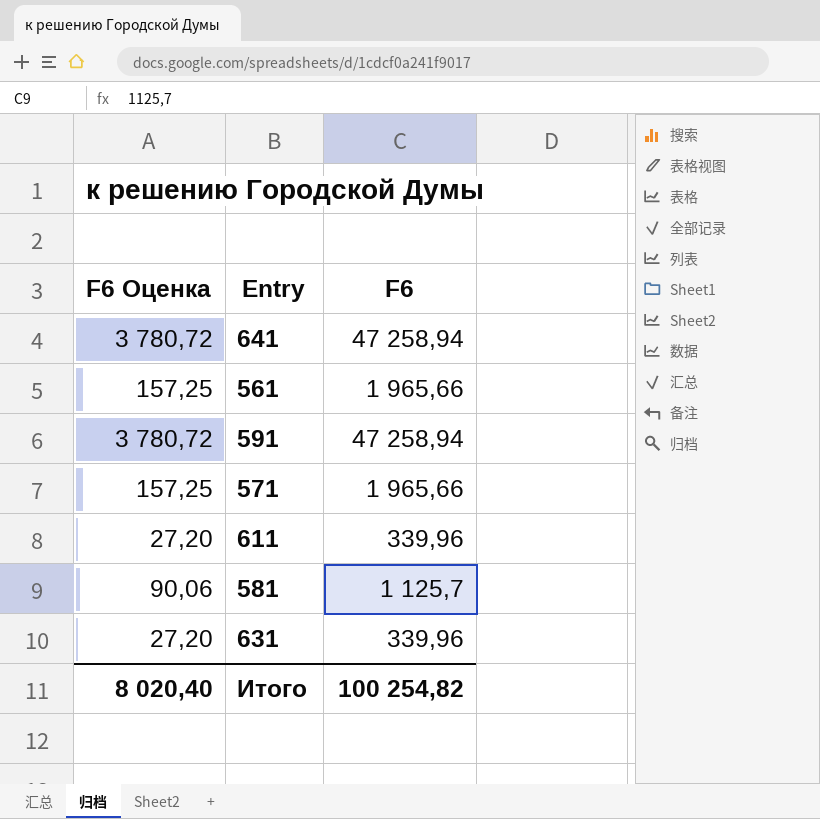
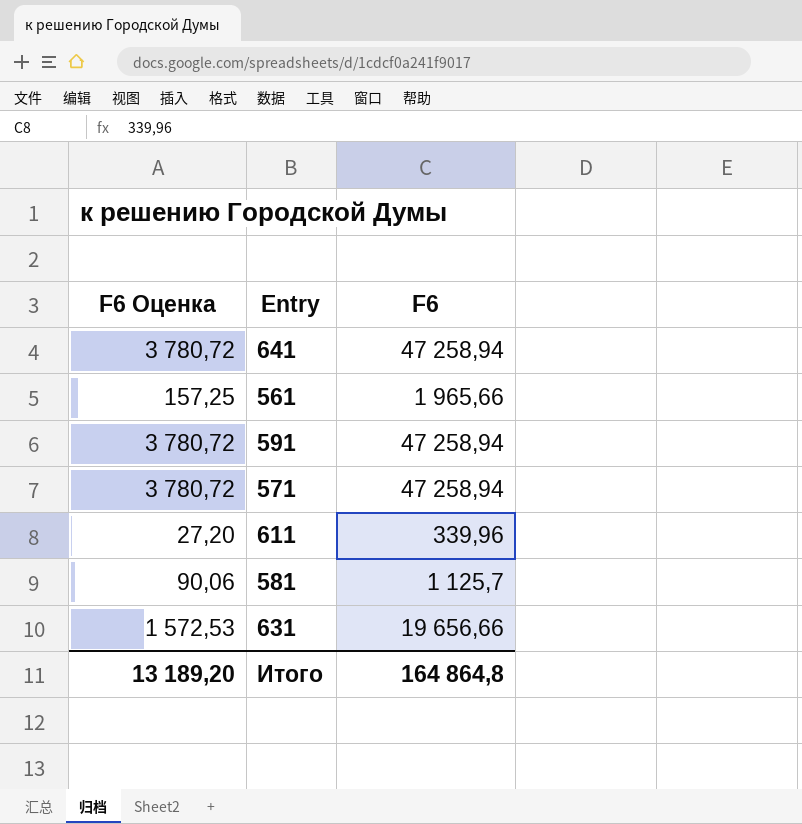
571 | F6 Оценка: 157,25 -> 3 780,72
571 | F6: 1 965,66 -> 47 258,94
631 | F6 Оценка: 27,20 -> 1 572,53
631 | F6: 339,96 -> 19 656,66
Итого | F6 Оценка: 8 020,40 -> 13 189,20
Итого | F6: 100 254,82 -> 164 864,8

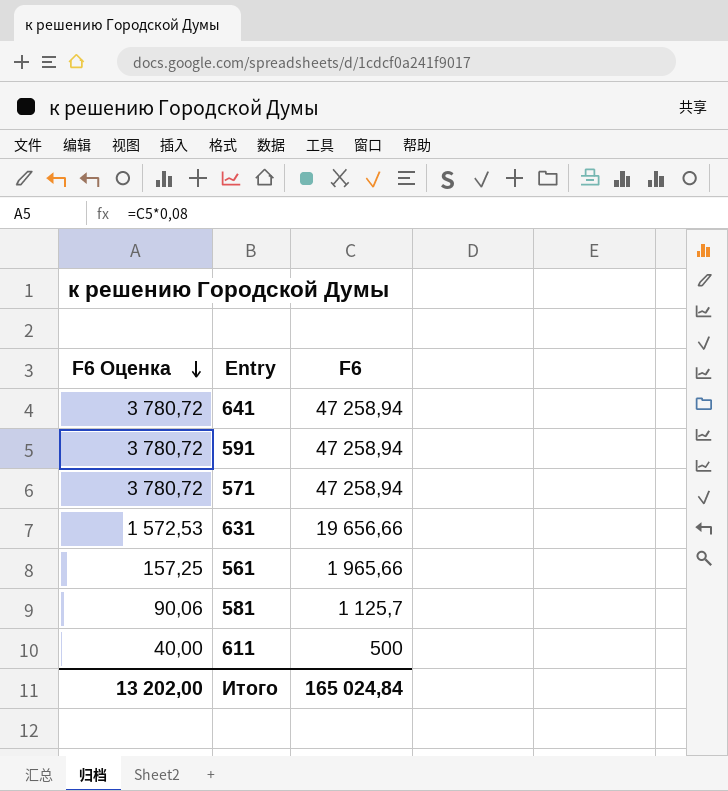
row order: none -> F6 Оценка descending
611 | F6 Оценка: 27,20 -> 40,00
611 | F6: 339,96 -> 500
Итого | F6 Оценка: 13 189,20 -> 13 202,00
Итого | F6: 164 864,8 -> 165 024,84

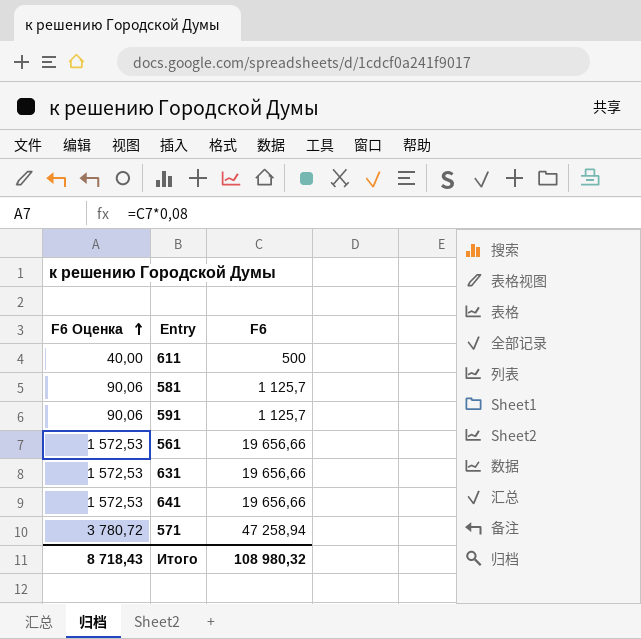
row order: F6 Оценка descending -> F6 Оценка ascending
591 | F6 Оценка: 3 780,72 -> 90,06
591 | F6: 47 258,94 -> 1 125,7
561 | F6 Оценка: 157,25 -> 1 572,53
561 | F6: 1 965,66 -> 19 656,66
641 | F6 Оценка: 3 780,72 -> 1 572,53
641 | F6: 47 258,94 -> 19 656,66
Итого | F6 Оценка: 13 202,00 -> 8 718,43
Итого | F6: 165 024,84 -> 108 980,32

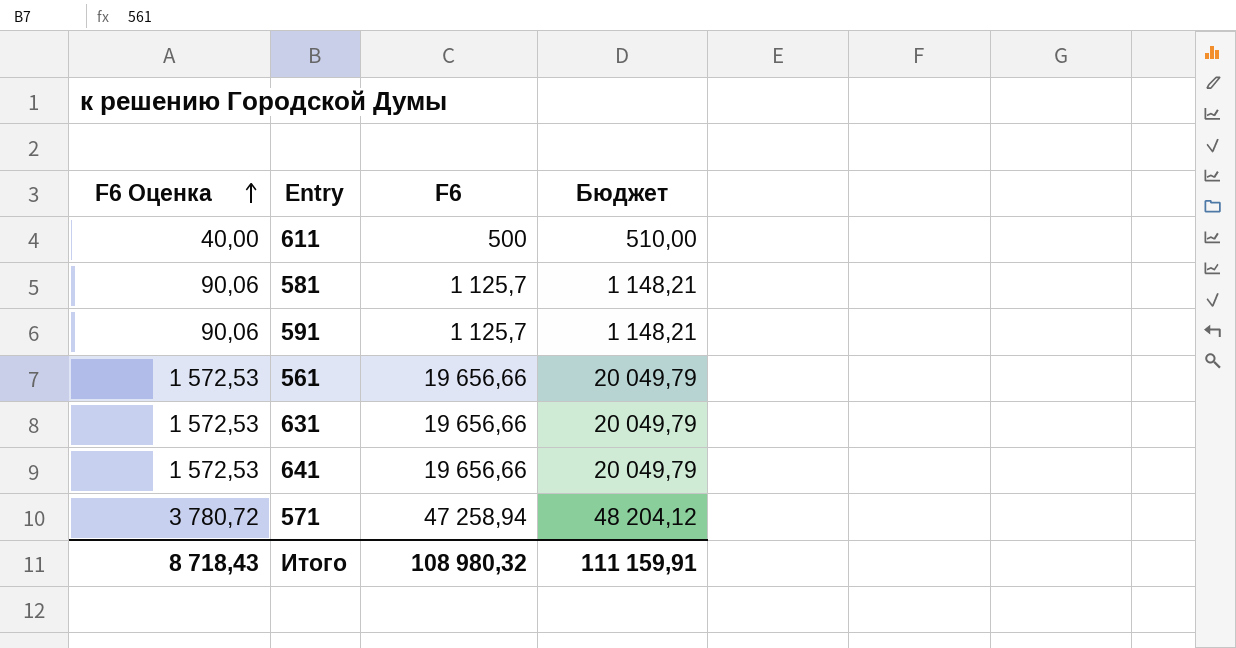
column Бюджет | formula: none -> [F6] * 1,02

